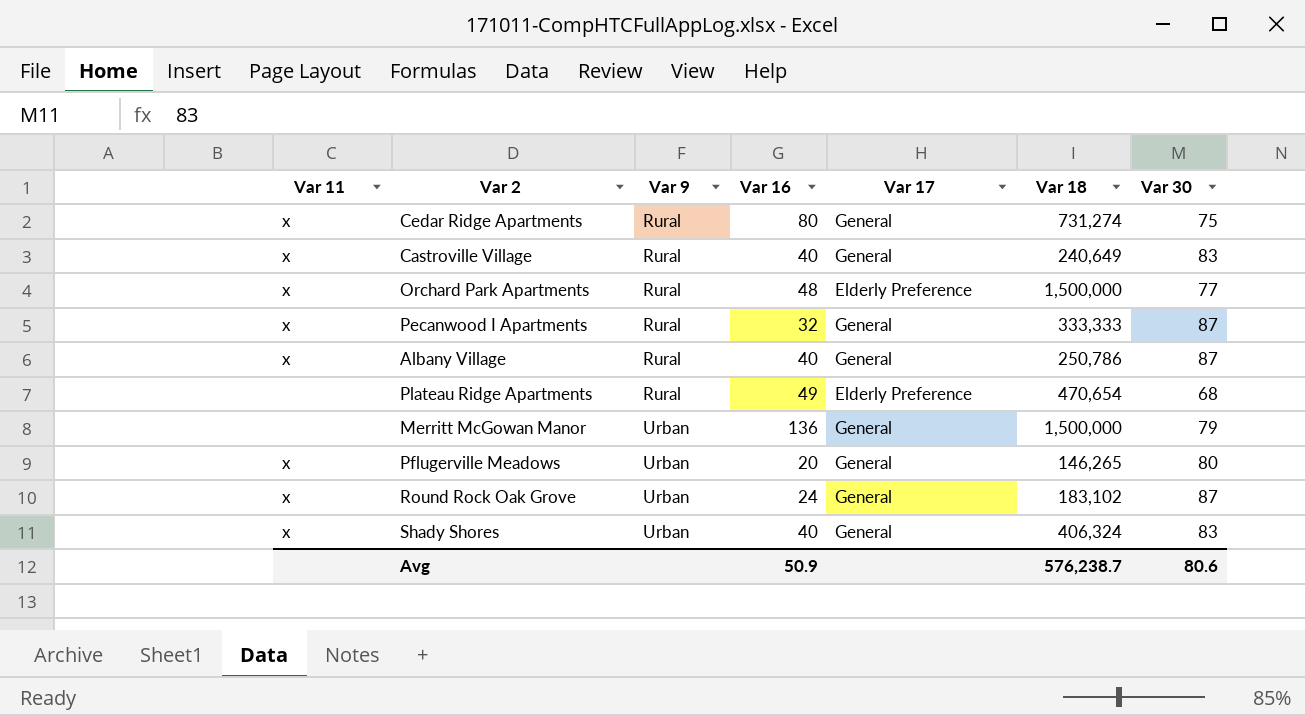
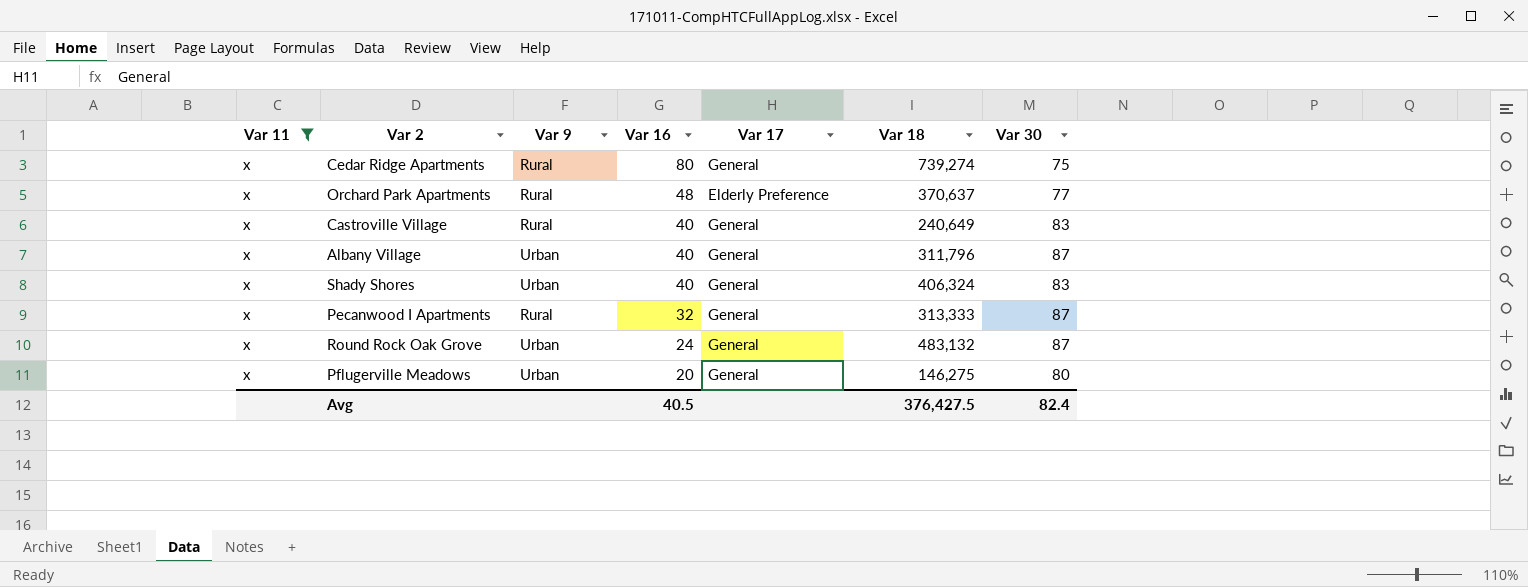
filter: none -> Var 11 = x
row order: Var 9 ascending -> Var 16 descending
Cedar Ridge Apartments | Var 18: 731,274 -> 739,274
Orchard Park Apartments | Var 18: 1,500,000 -> 370,637
Albany Village | Var 9: Rural -> Urban
Albany Village | Var 18: 250,786 -> 311,796
Pecanwood I Apartments | Var 18: 333,333 -> 313,333
Round Rock Oak Grove | Var 18: 183,102 -> 483,132
Pflugerville Meadows | Var 18: 146,265 -> 146,275
Avg | Var 16: 50.9 -> 40.5
Avg | Var 18: 576,238.7 -> 376,427.5
Avg | Var 30: 80.6 -> 82.4

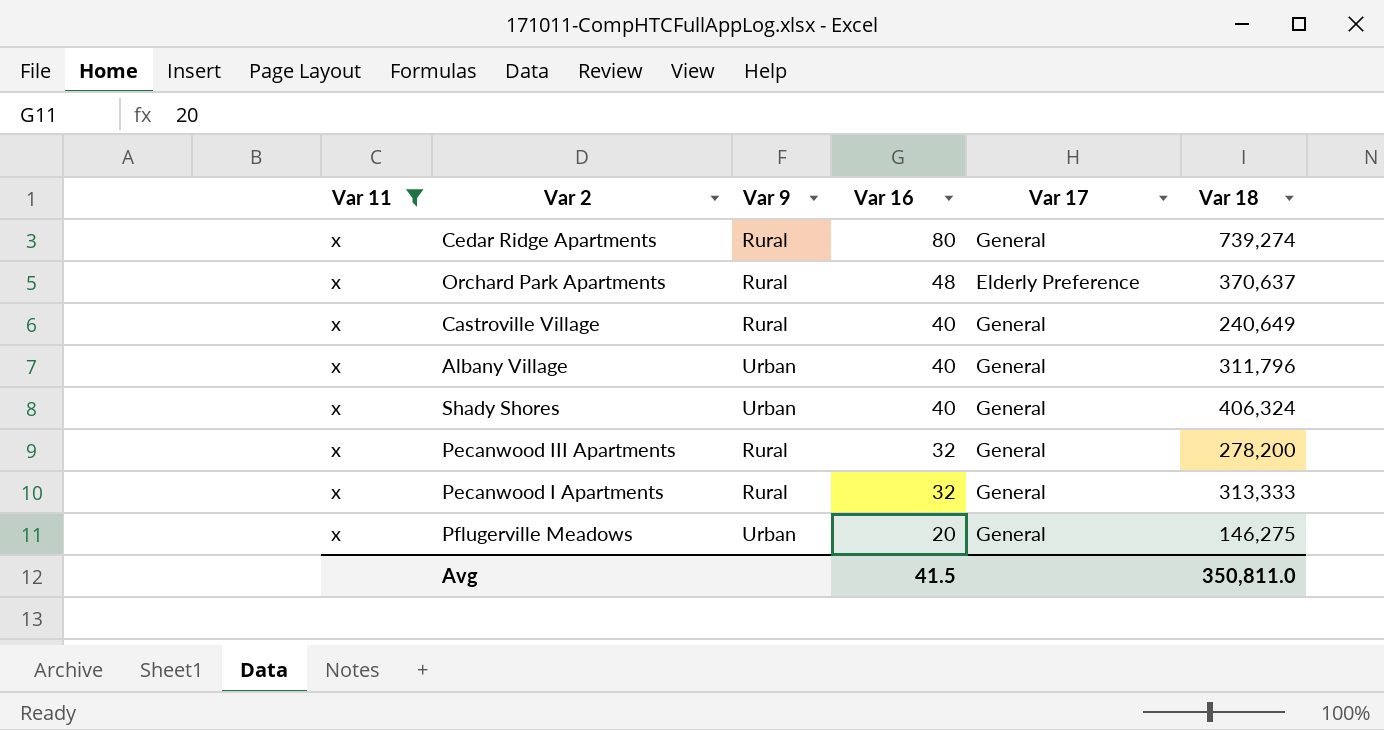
column Var 30 | position: 7 -> none
row Round Rock Oak Grove: x | Urban | 24 | General | 483,132 | 87 -> none
row Pecanwood III Apartments: none -> x | Rural | 32 | General | 278,200
Avg | Var 16: 40.5 -> 41.5
Avg | Var 18: 376,427.5 -> 350,811.0

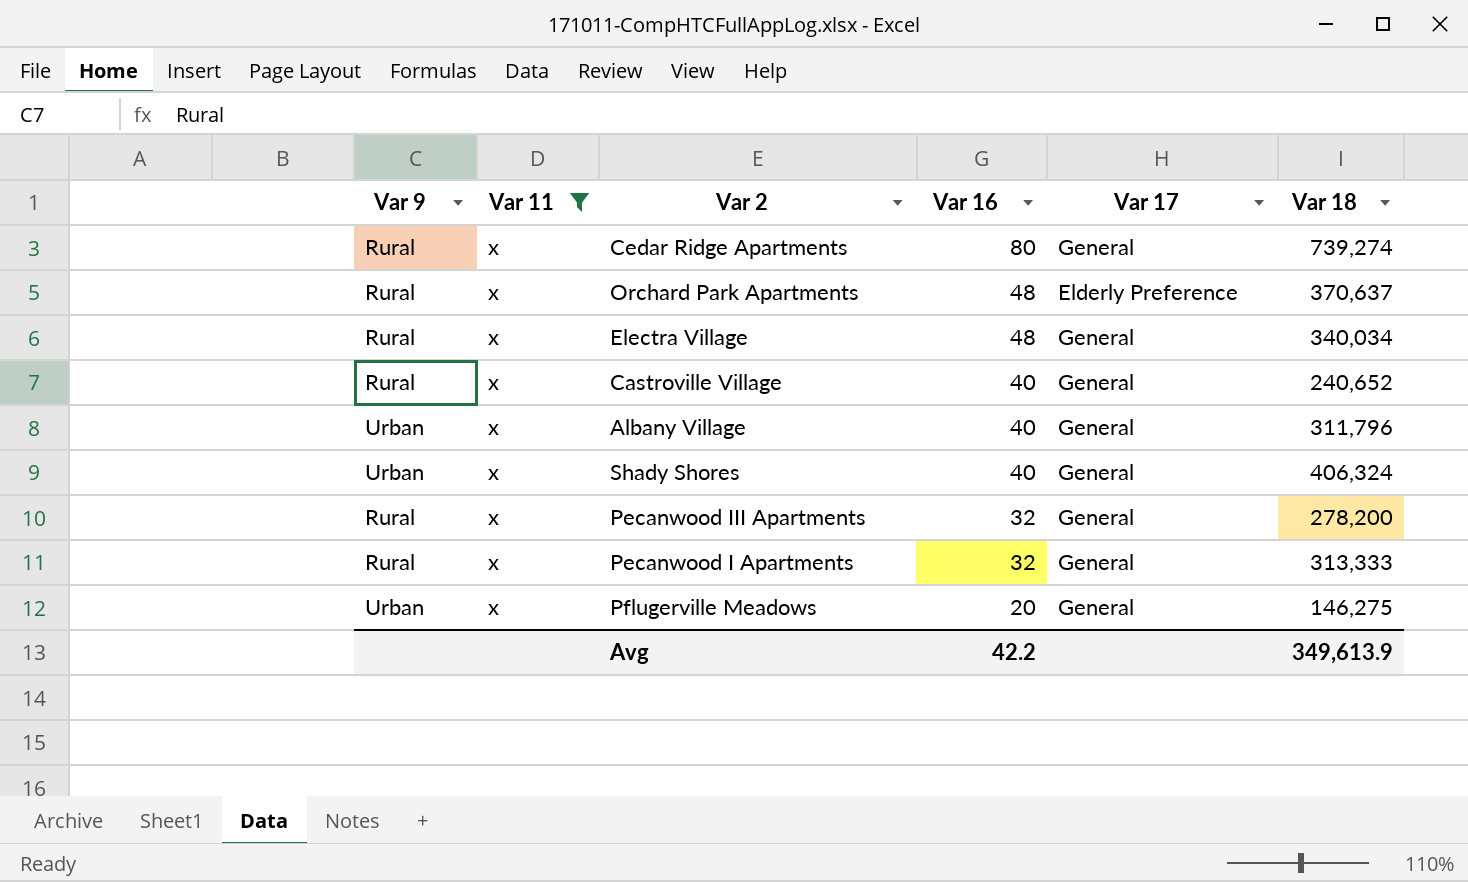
column Var 9 | position: 3 -> 1
row Electra Village: none -> Rural | x | 48 | General | 340,034
Castroville Village | Var 18: 240,649 -> 240,652
Avg | Var 16: 41.5 -> 42.2
Avg | Var 18: 350,811.0 -> 349,613.9

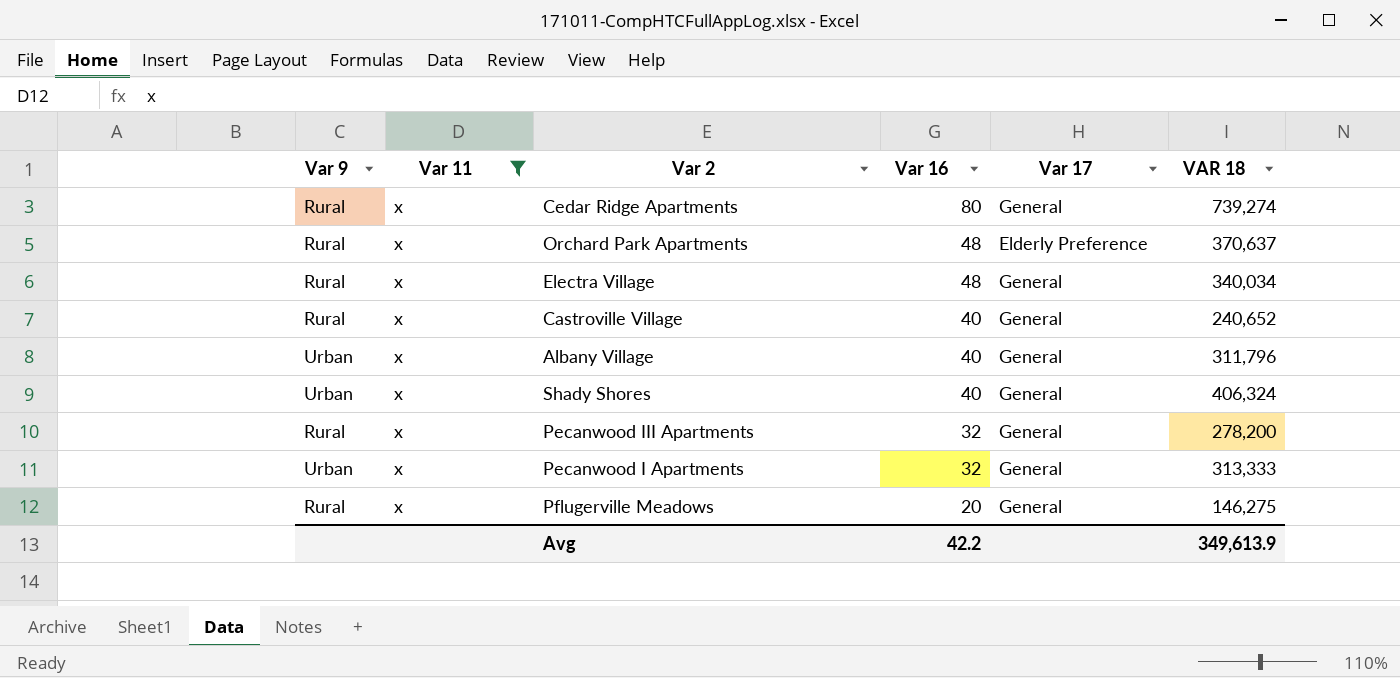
column name: Var 18 -> VAR 18
Pecanwood I Apartments | Var 9: Rural -> Urban
Pflugerville Meadows | Var 9: Urban -> Rural

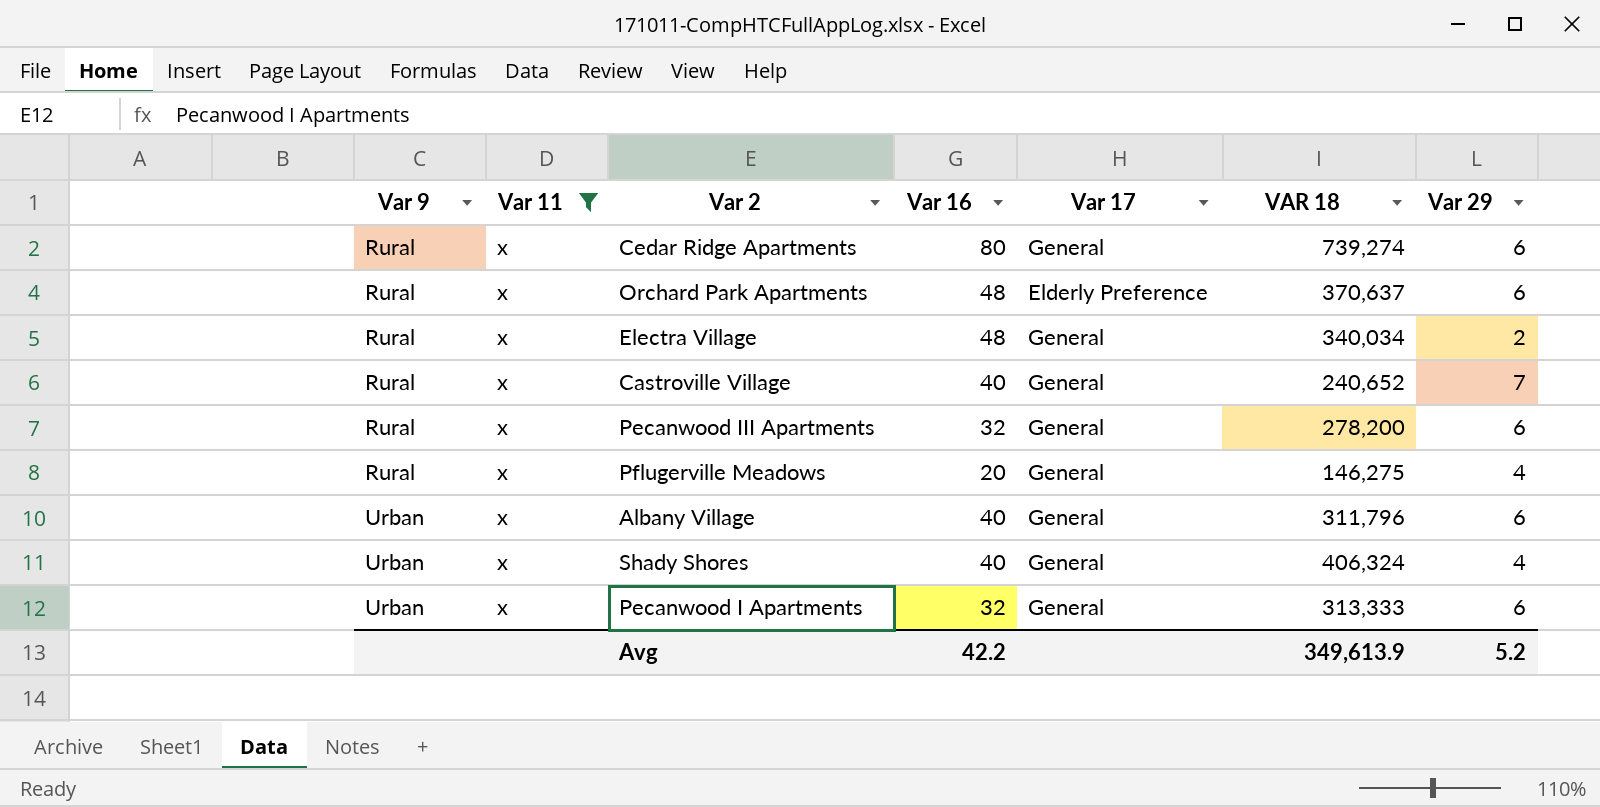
row order: Var 16 descending -> Var 9 ascending
column Var 29 | position: none -> 7

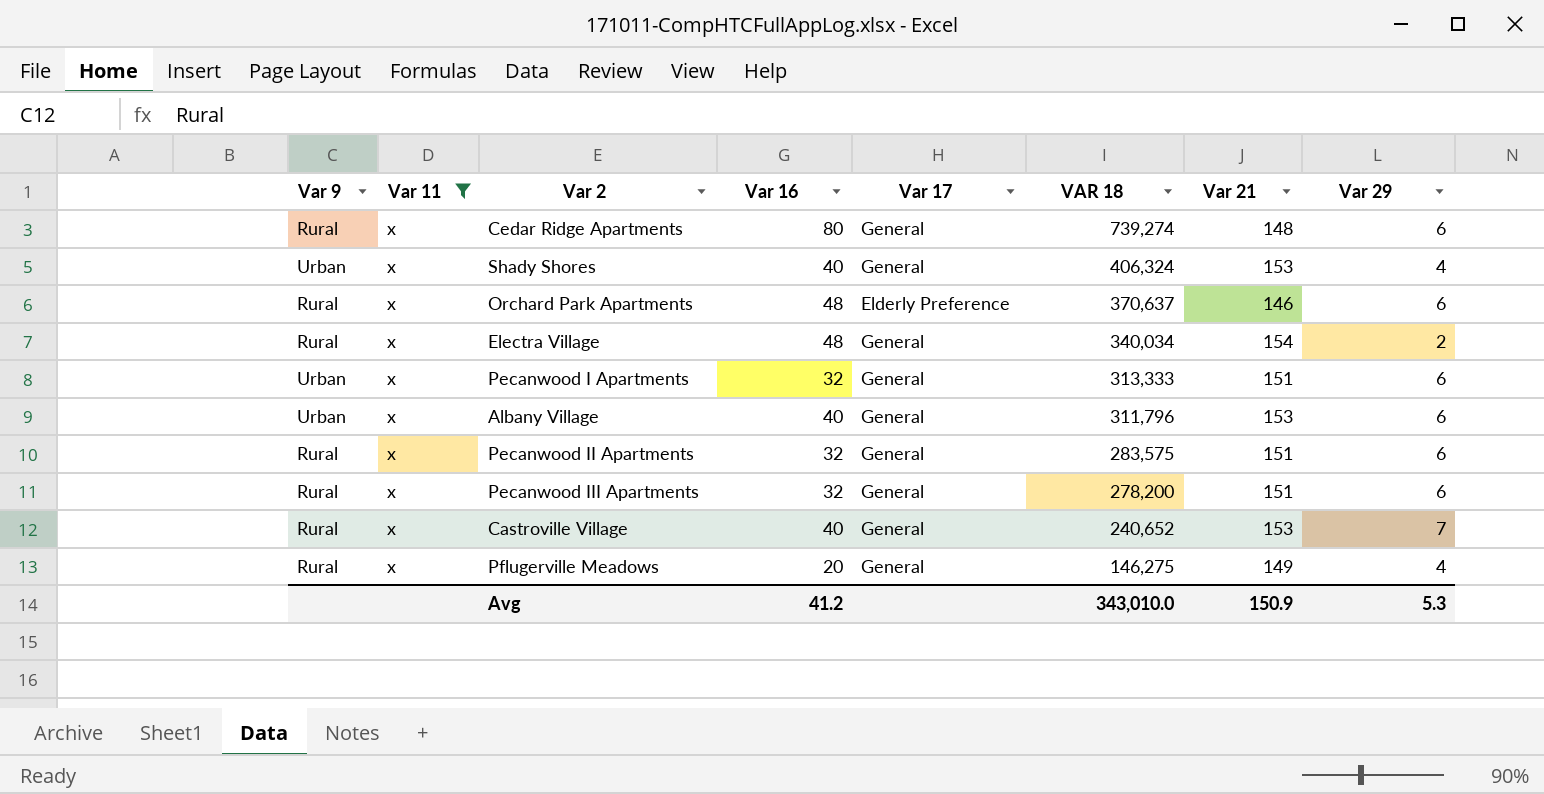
row order: Var 9 ascending -> VAR 18 descending
column Var 21 | position: none -> 7
row Pecanwood II Apartments: none -> Rural | x | 32 | General | 283,575 | 151 | 6
Avg | Var 16: 42.2 -> 41.2
Avg | VAR 18: 349,613.9 -> 343,010.0
Avg | Var 29: 5.2 -> 5.3

